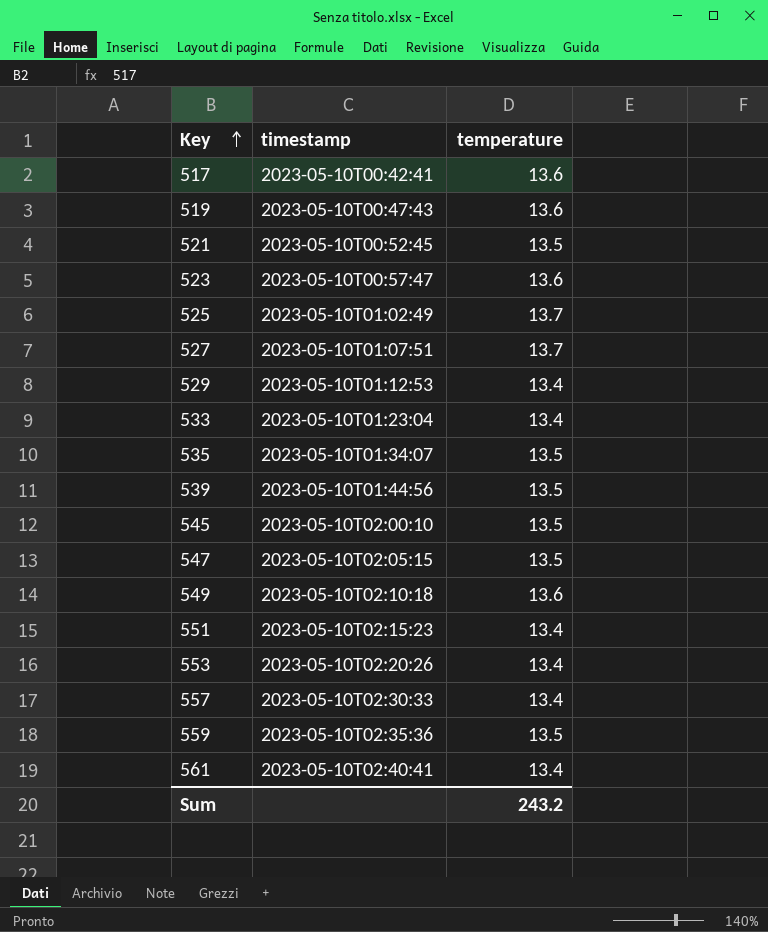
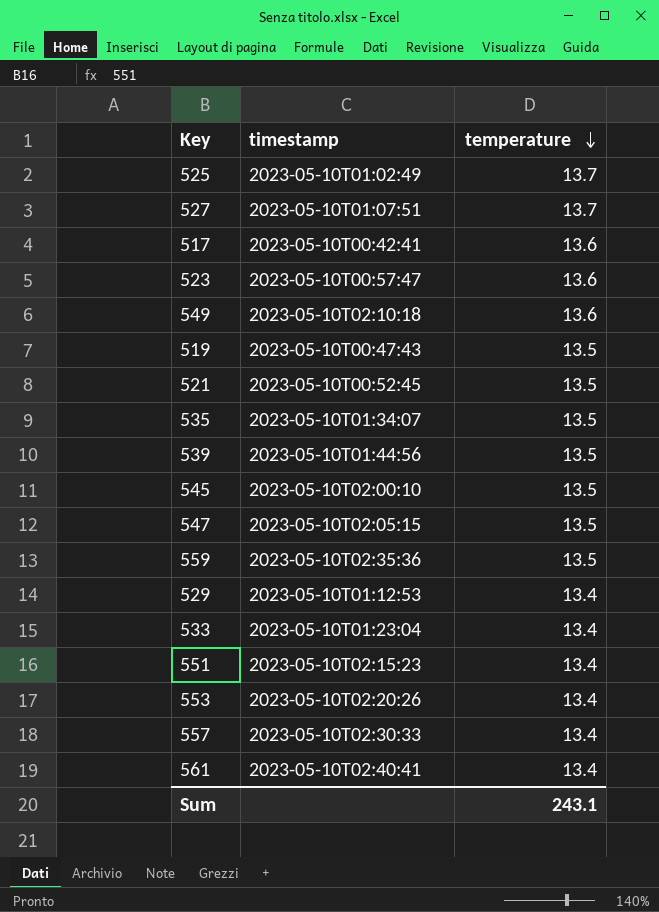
row order: Key ascending -> temperature descending
519 | temperature: 13.6 -> 13.5
Sum | temperature: 243.2 -> 243.1

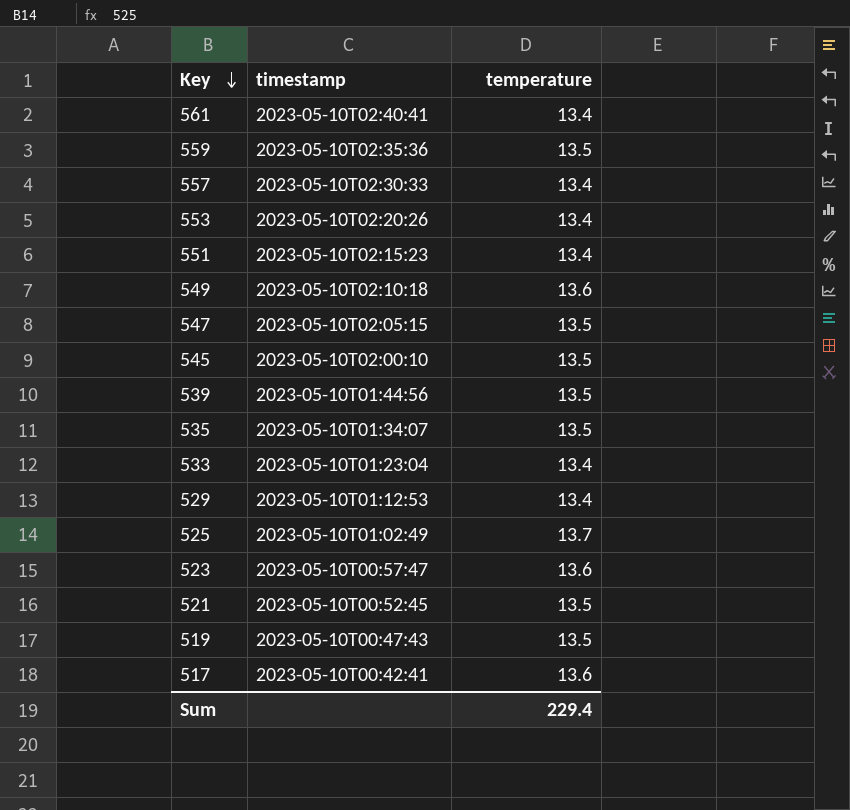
row order: temperature descending -> Key descending
row 527: 2023-05-10T01:07:51 | 13.7 -> none
Sum | temperature: 243.1 -> 229.4

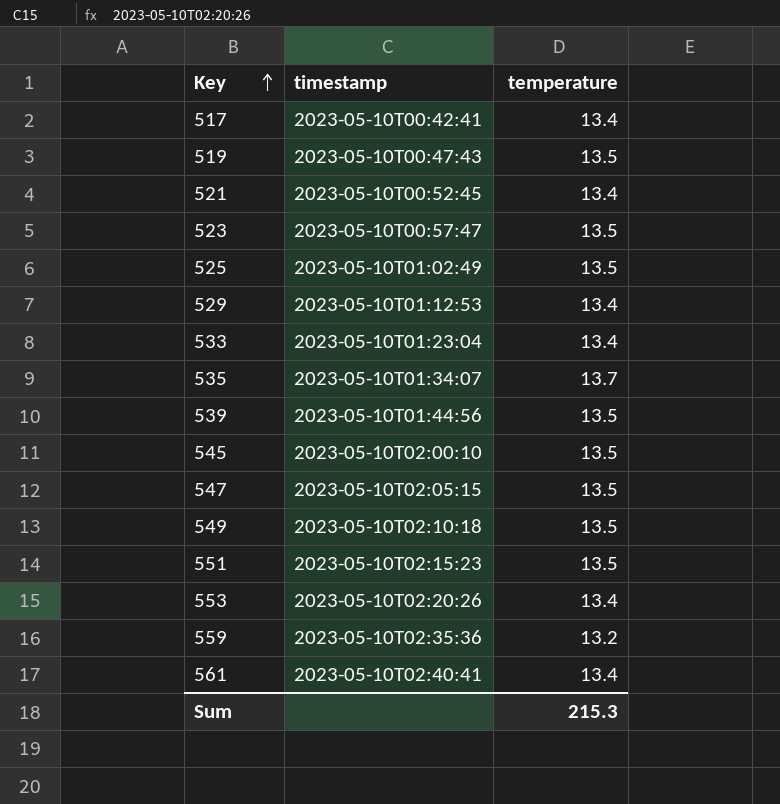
row order: Key descending -> Key ascending
row 557: 2023-05-10T02:30:33 | 13.4 -> none
517 | temperature: 13.6 -> 13.4
521 | temperature: 13.5 -> 13.4
523 | temperature: 13.6 -> 13.5
525 | temperature: 13.7 -> 13.5
535 | temperature: 13.5 -> 13.7
549 | temperature: 13.6 -> 13.5
551 | temperature: 13.4 -> 13.5
559 | temperature: 13.5 -> 13.2
Sum | temperature: 229.4 -> 215.3

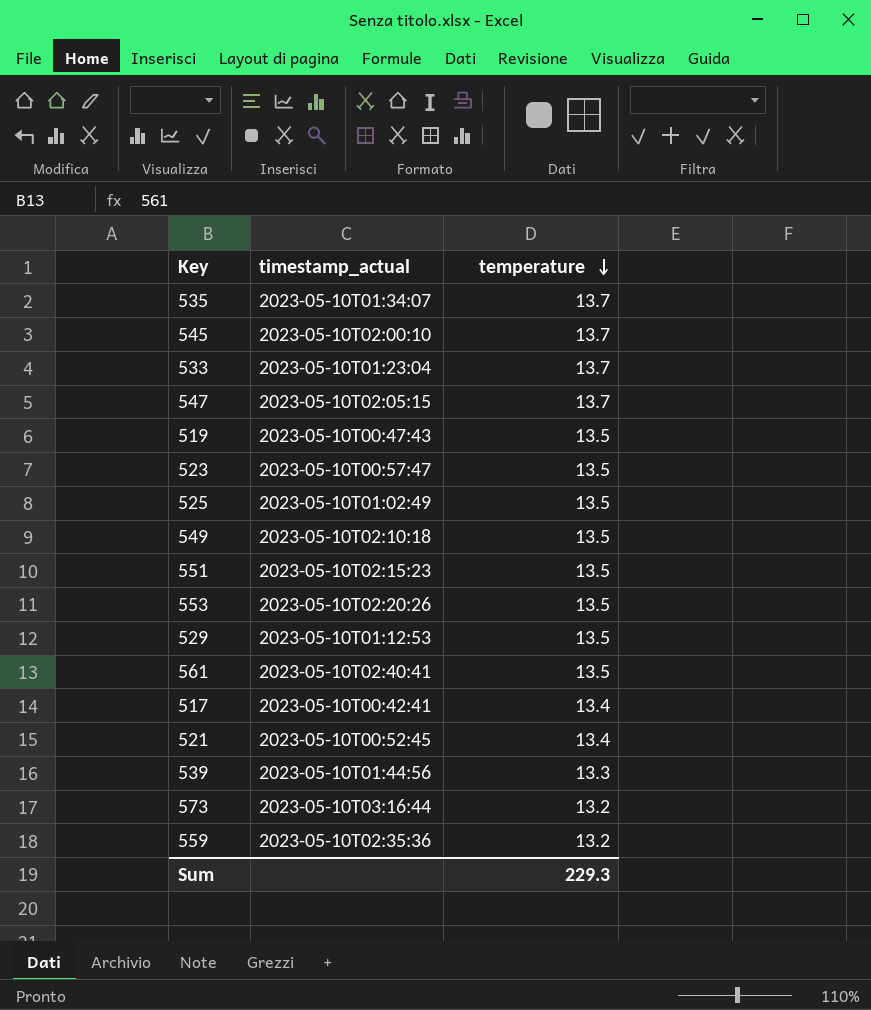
row order: Key ascending -> temperature descending
column name: timestamp -> timestamp_actual
545 | temperature: 13.5 -> 13.7
533 | temperature: 13.4 -> 13.7
547 | temperature: 13.5 -> 13.7
553 | temperature: 13.4 -> 13.5
529 | temperature: 13.4 -> 13.5
561 | temperature: 13.4 -> 13.5
539 | temperature: 13.5 -> 13.3
row 573: none -> 2023-05-10T03:16:44 | 13.2
Sum | temperature: 215.3 -> 229.3

